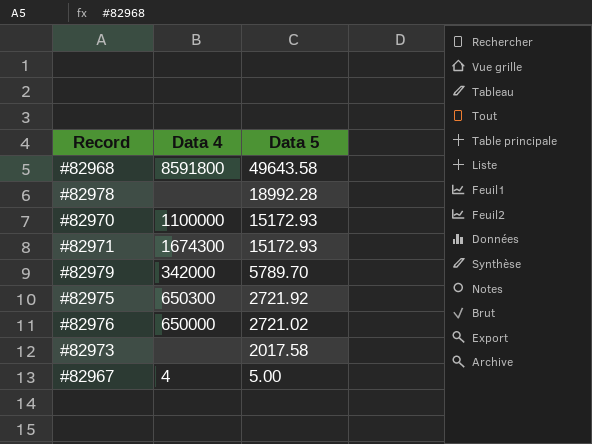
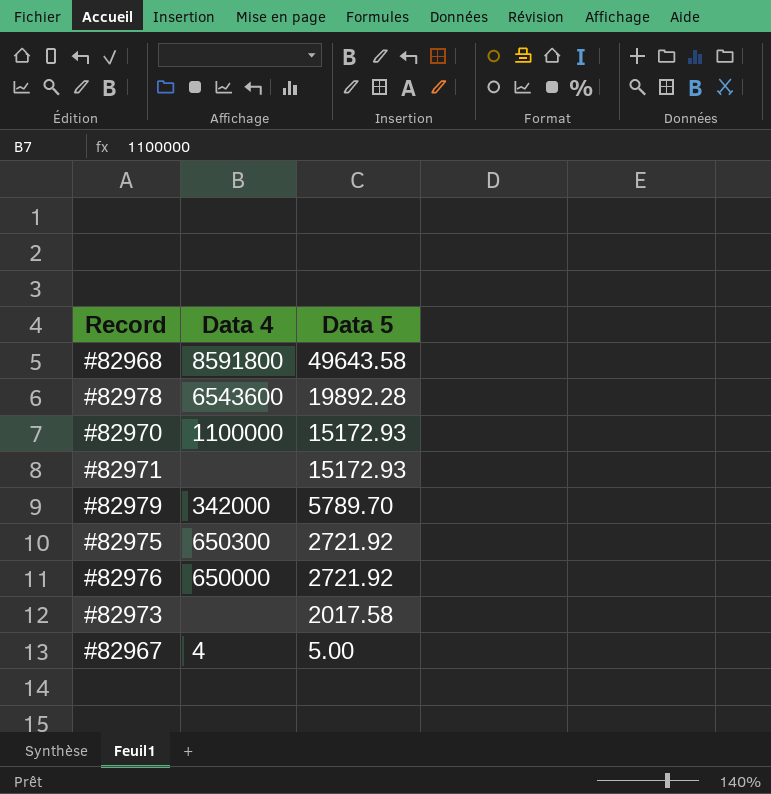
#82978 | Data 4: none -> 6543600
#82978 | Data 5: 18992.28 -> 19892.28
#82971 | Data 4: 1674300 -> none
#82976 | Data 5: 2721.02 -> 2721.92

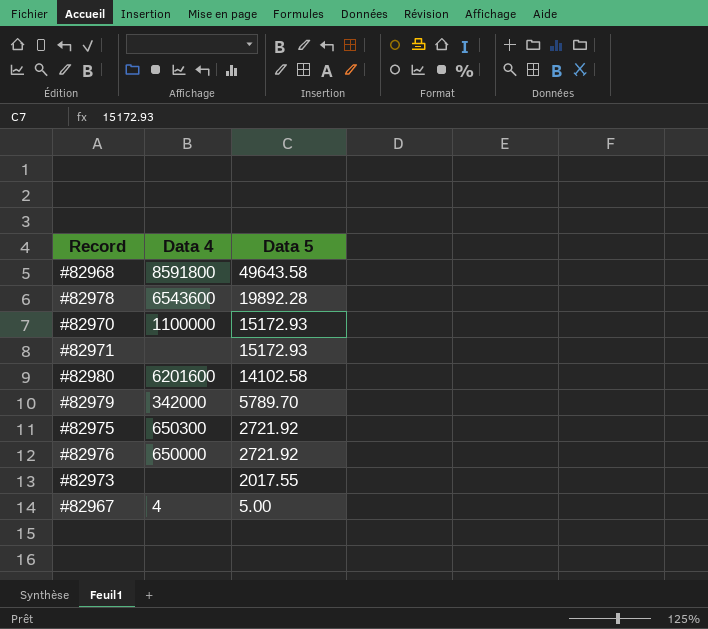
row #82980: none -> 6201600 | 14102.58
#82973 | Data 5: 2017.58 -> 2017.55

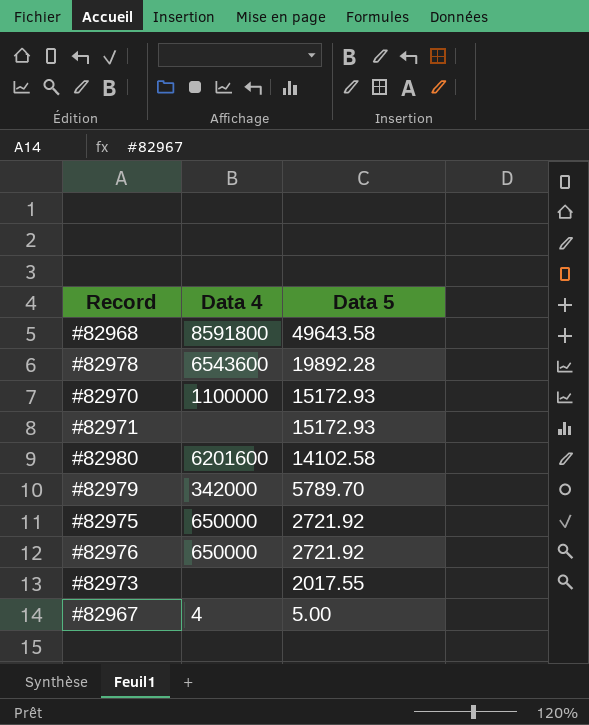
#82975 | Data 4: 650300 -> 650000

